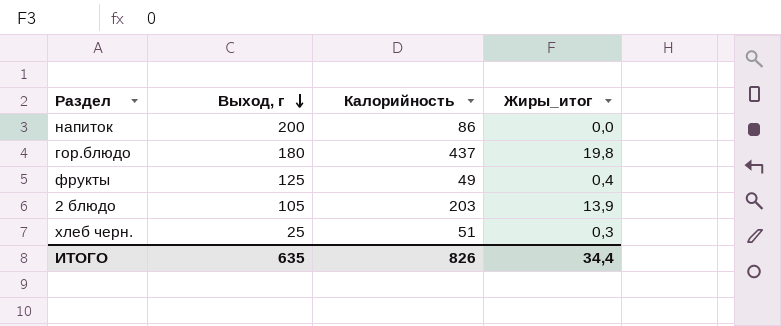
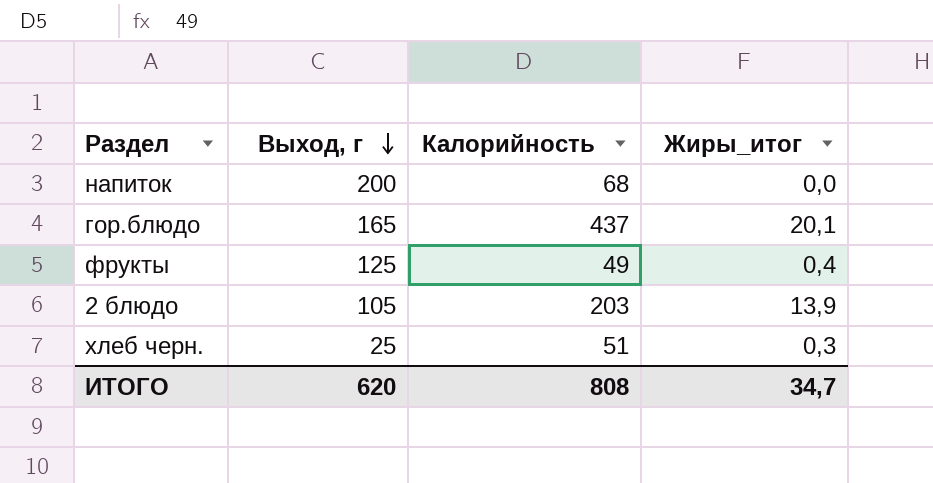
напиток | Калорийность: 86 -> 68
гор.блюдо | Выход, г: 180 -> 165
гор.блюдо | Жиры_итог: 19,8 -> 20,1
ИТОГО | Выход, г: 635 -> 620
ИТОГО | Калорийность: 826 -> 808
ИТОГО | Жиры_итог: 34,4 -> 34,7

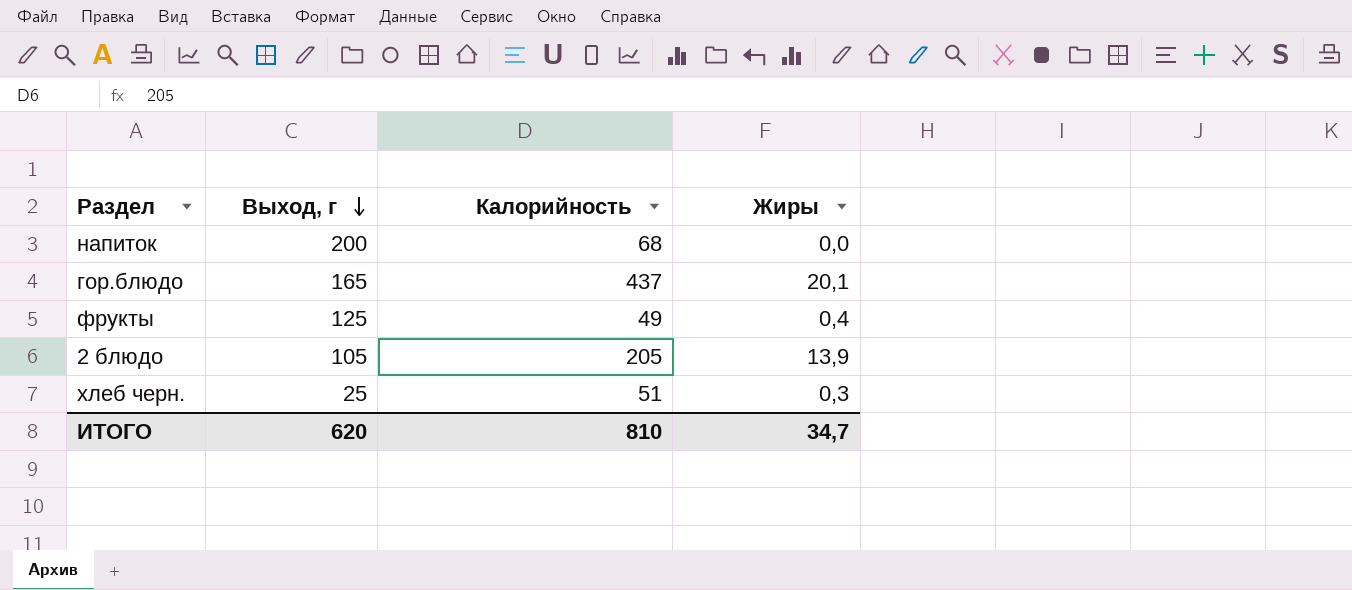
column name: Жиры_итог -> Жиры
2 блюдо | Калорийность: 203 -> 205
ИТОГО | Калорийность: 808 -> 810

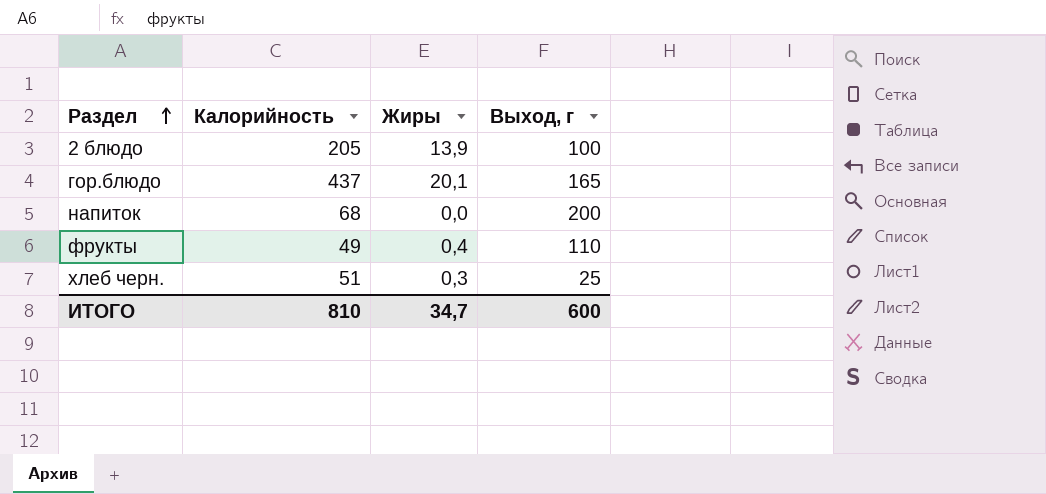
row order: Выход, г descending -> Раздел ascending
column Выход, г | position: 2 -> 4
2 блюдо | Выход, г: 105 -> 100
фрукты | Выход, г: 125 -> 110
ИТОГО | Выход, г: 620 -> 600

